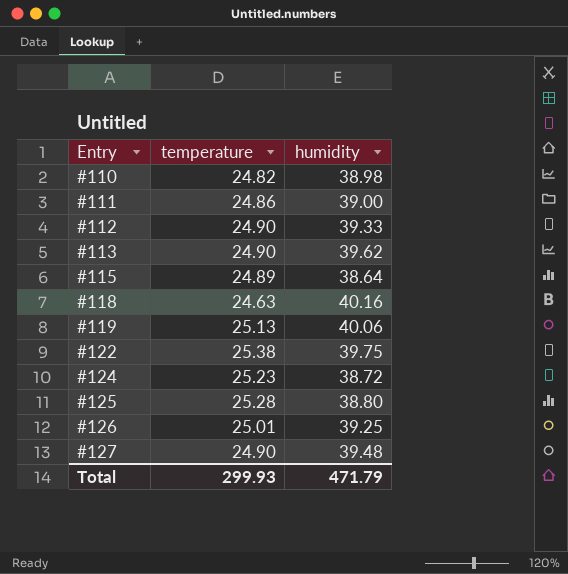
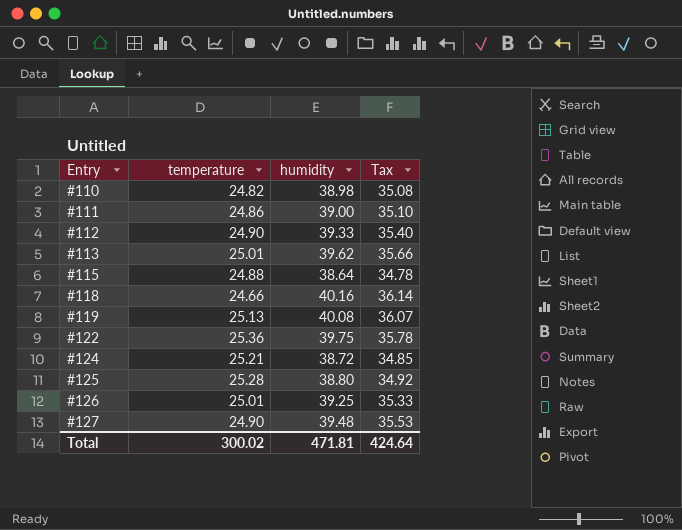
column Tax | formula: none -> [humidity] * 0.9
#113 | temperature: 24.90 -> 25.01
#115 | temperature: 24.89 -> 24.88
#118 | temperature: 24.63 -> 24.66
#119 | humidity: 40.06 -> 40.08
#122 | temperature: 25.38 -> 25.36
#124 | temperature: 25.23 -> 25.21
Total | temperature: 299.93 -> 300.02
Total | humidity: 471.79 -> 471.81

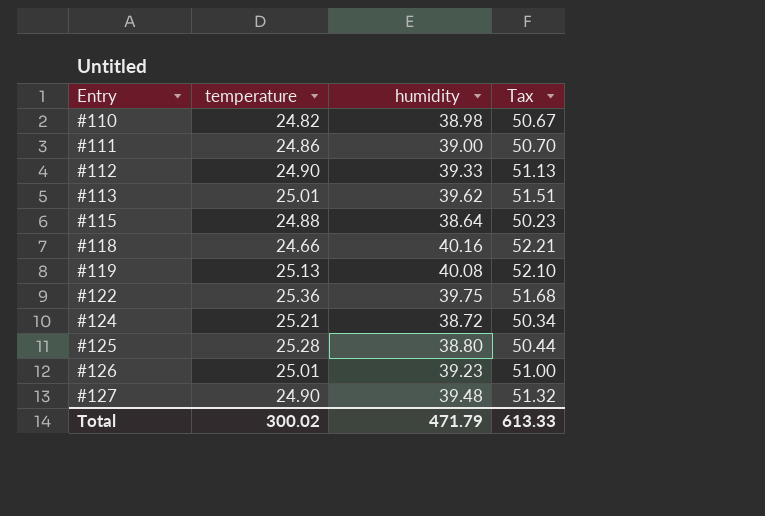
column Tax | formula: [humidity] * 0.9 -> [humidity] * 1.3
#126 | humidity: 39.25 -> 39.23
Total | humidity: 471.81 -> 471.79
Total | Tax: 424.64 -> 613.33

